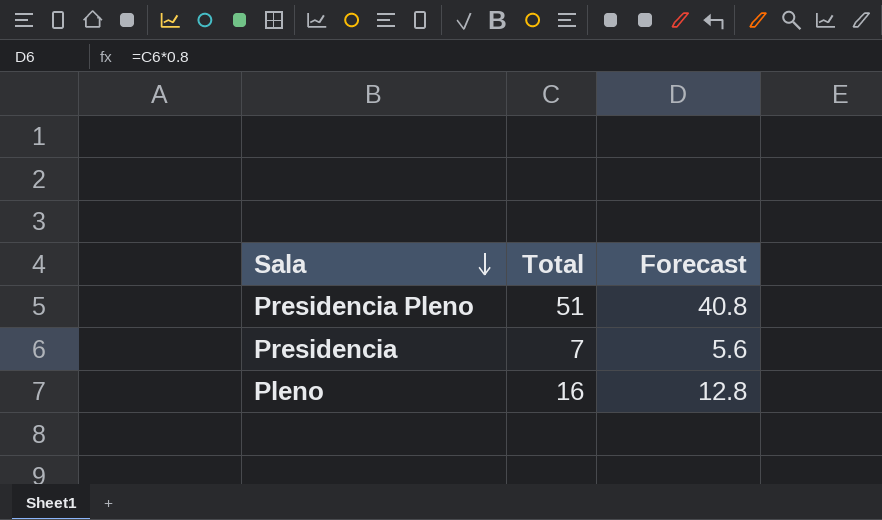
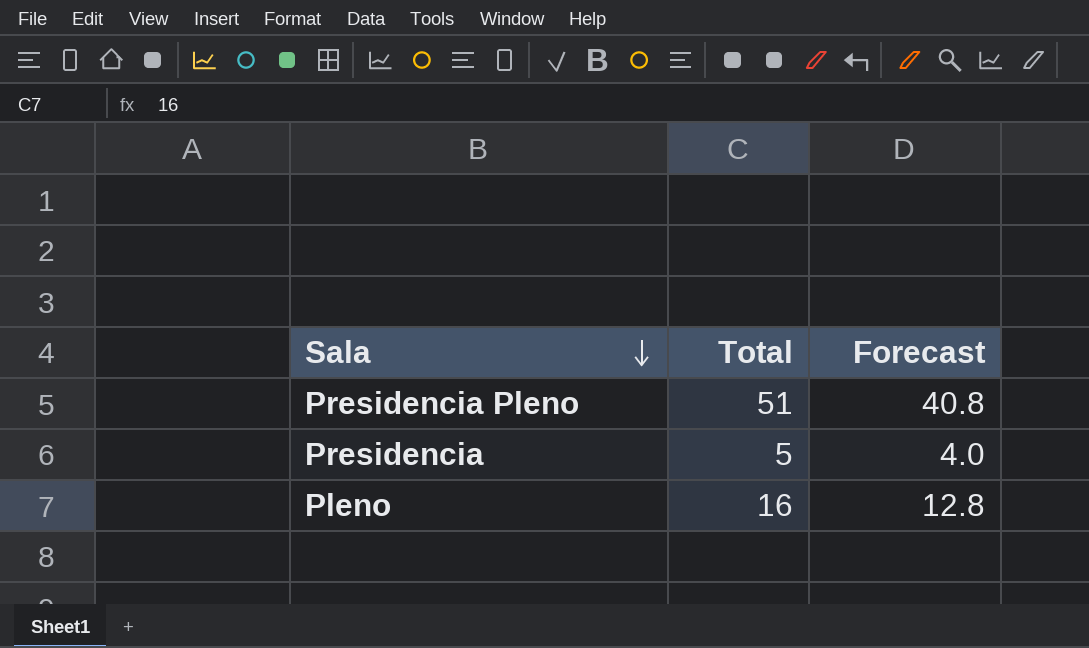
Presidencia | Total: 7 -> 5
Presidencia | Forecast: 5.6 -> 4.0

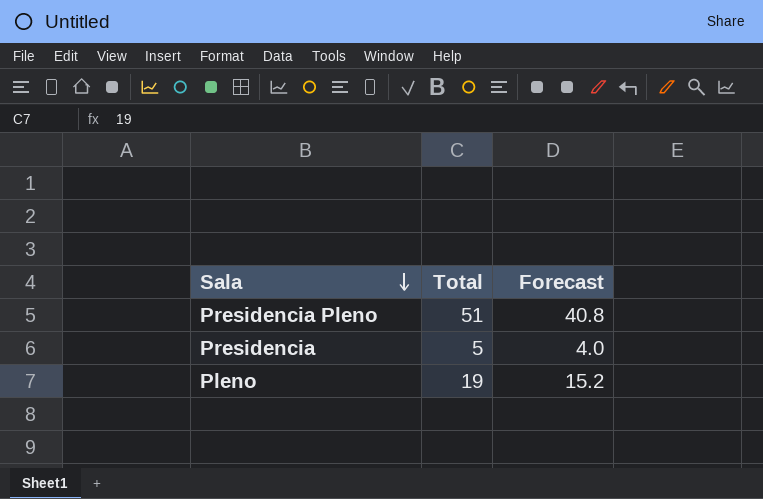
Pleno | Total: 16 -> 19
Pleno | Forecast: 12.8 -> 15.2

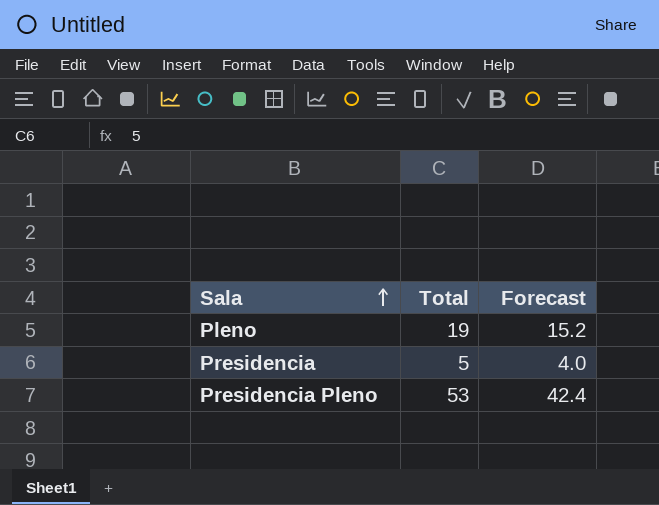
row order: Sala descending -> Sala ascending
Presidencia Pleno | Total: 51 -> 53
Presidencia Pleno | Forecast: 40.8 -> 42.4

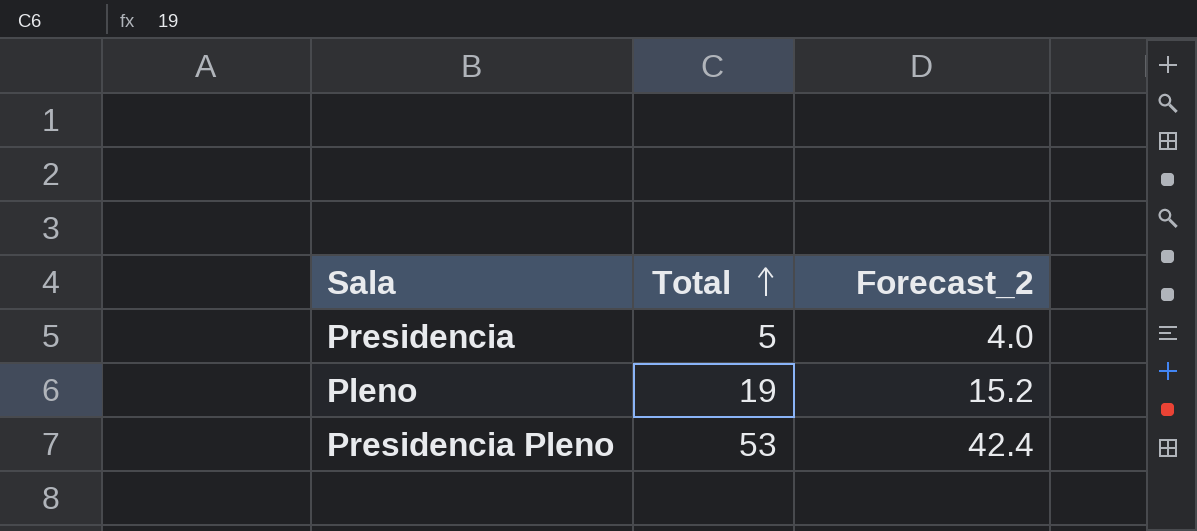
row order: Sala ascending -> Total ascending
column name: Forecast -> Forecast_2

